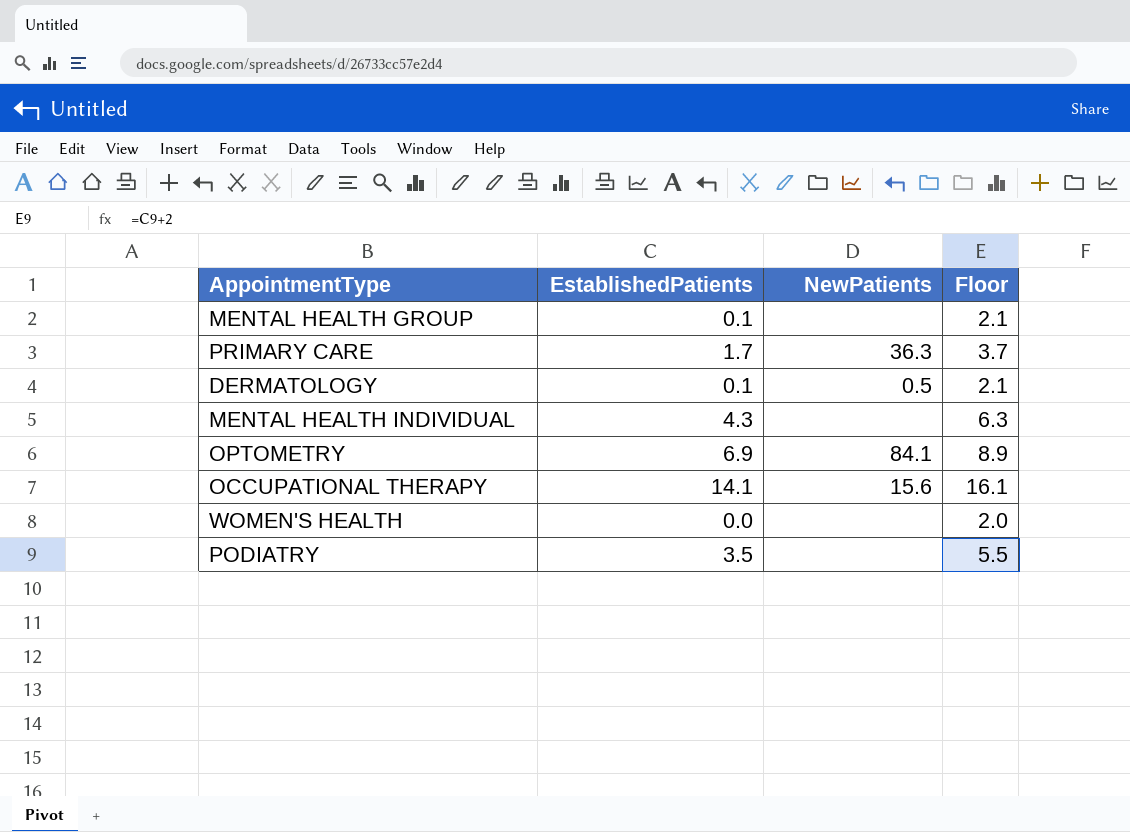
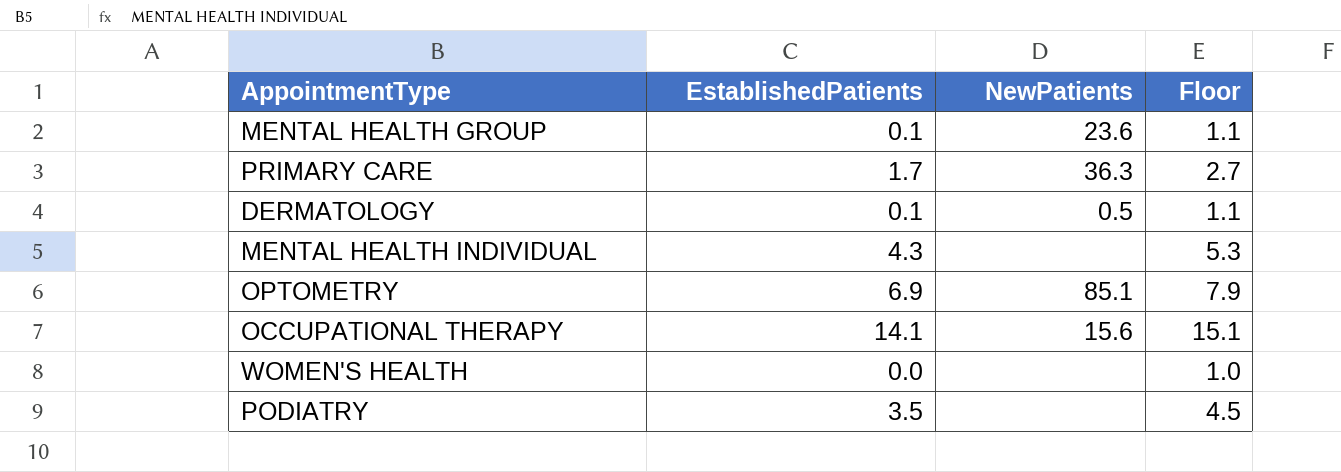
column Floor | formula: [EstablishedPatients] + 2 -> [EstablishedPatients] + 1
MENTAL HEALTH GROUP | NewPatients: none -> 23.6
OPTOMETRY | NewPatients: 84.1 -> 85.1

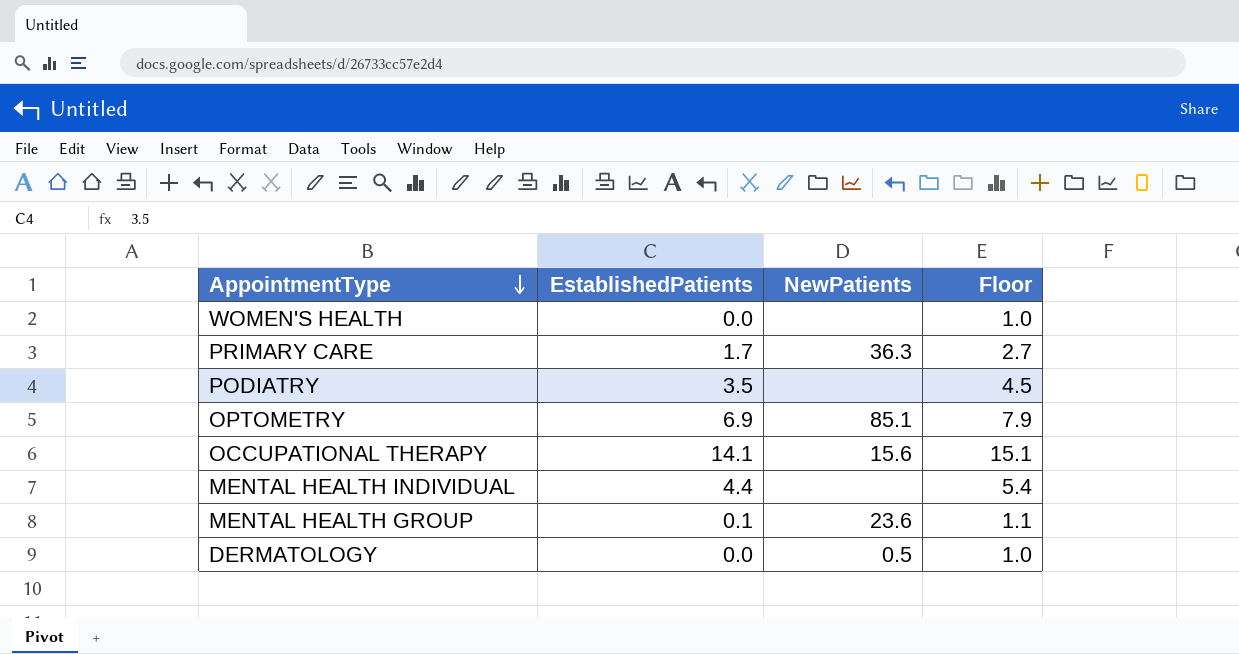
row order: none -> AppointmentType descending
MENTAL HEALTH INDIVIDUAL | EstablishedPatients: 4.3 -> 4.4
MENTAL HEALTH INDIVIDUAL | Floor: 5.3 -> 5.4
DERMATOLOGY | EstablishedPatients: 0.1 -> 0.0
DERMATOLOGY | Floor: 1.1 -> 1.0

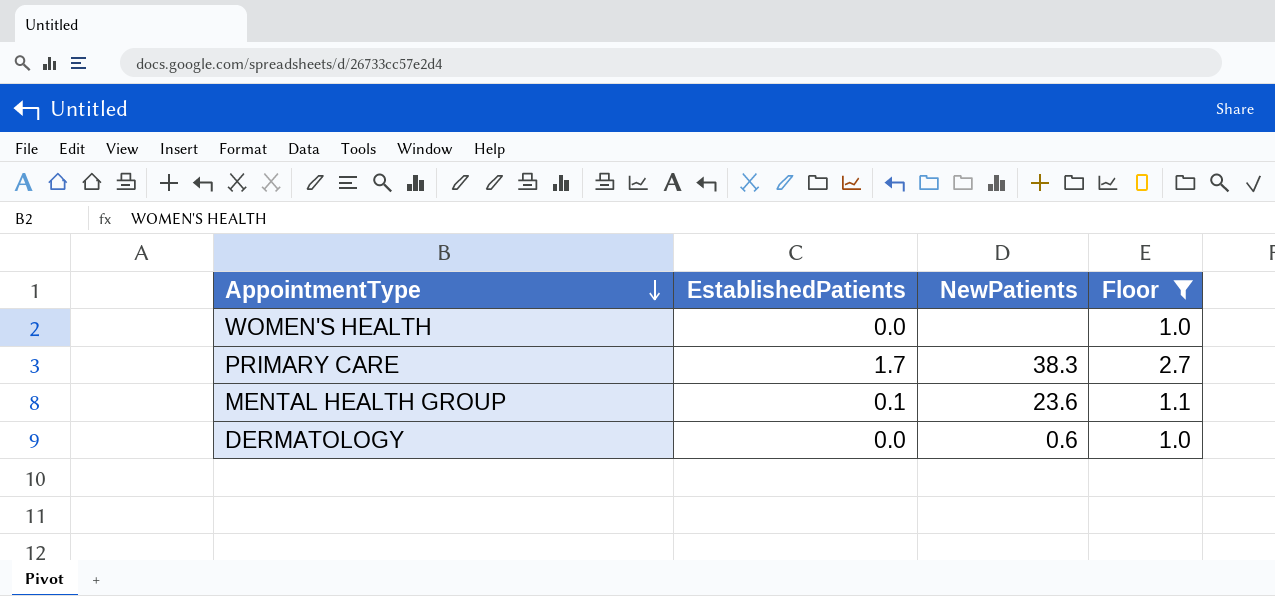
filter: none -> Floor <= 2.7
PRIMARY CARE | NewPatients: 36.3 -> 38.3
DERMATOLOGY | NewPatients: 0.5 -> 0.6

